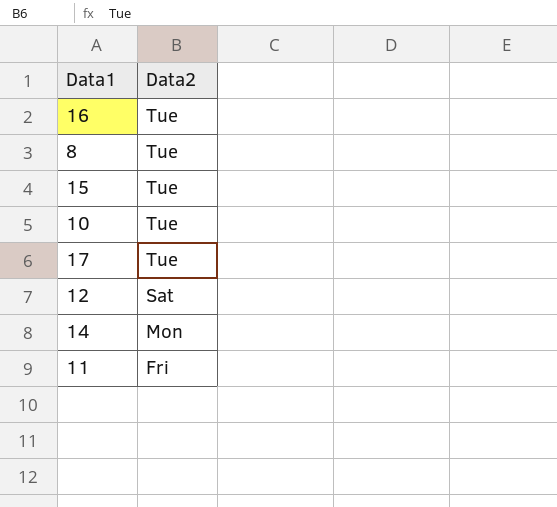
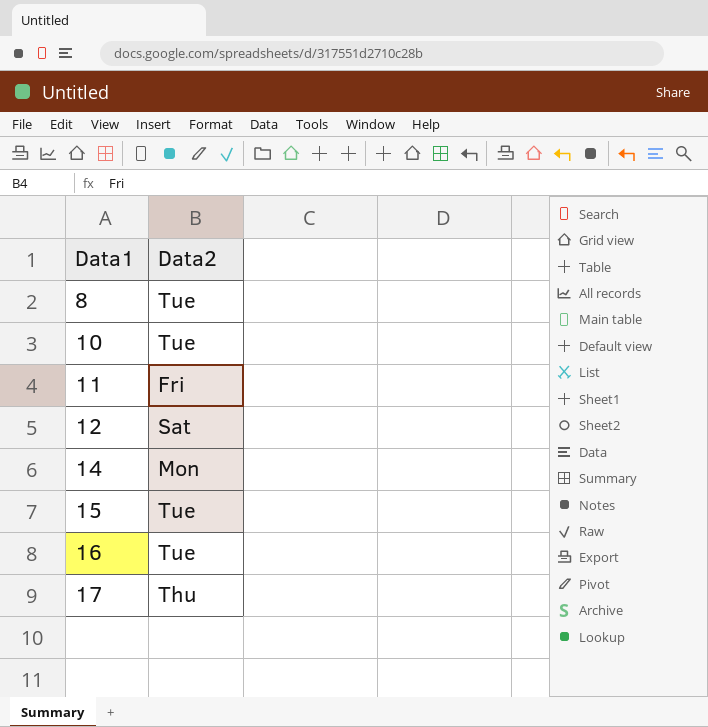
row order: Data2 descending -> Data1 ascending
17 | Data2: Tue -> Thu

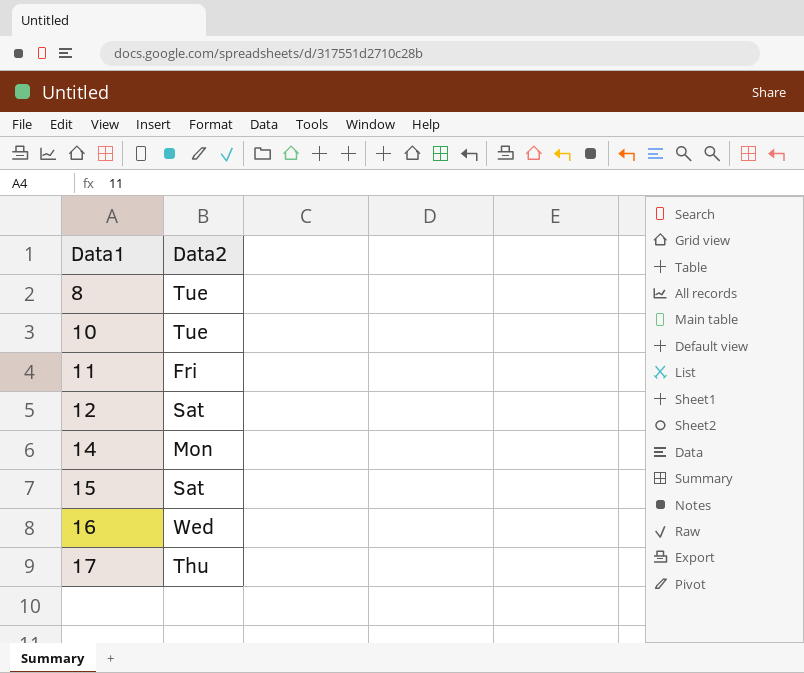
15 | Data2: Tue -> Sat
16 | Data2: Tue -> Wed

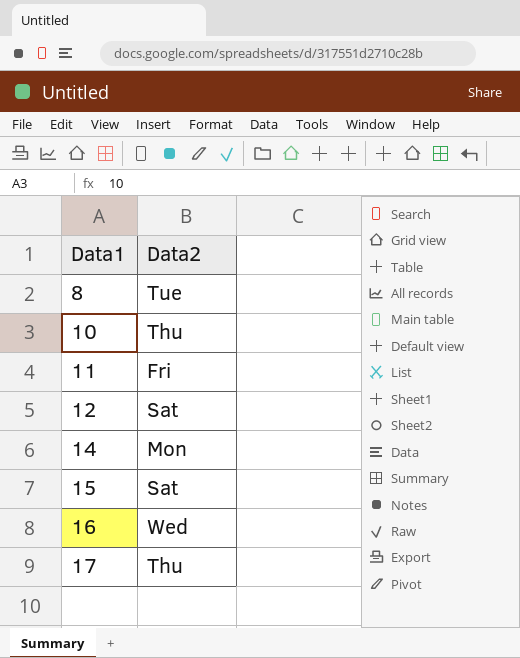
10 | Data2: Tue -> Thu

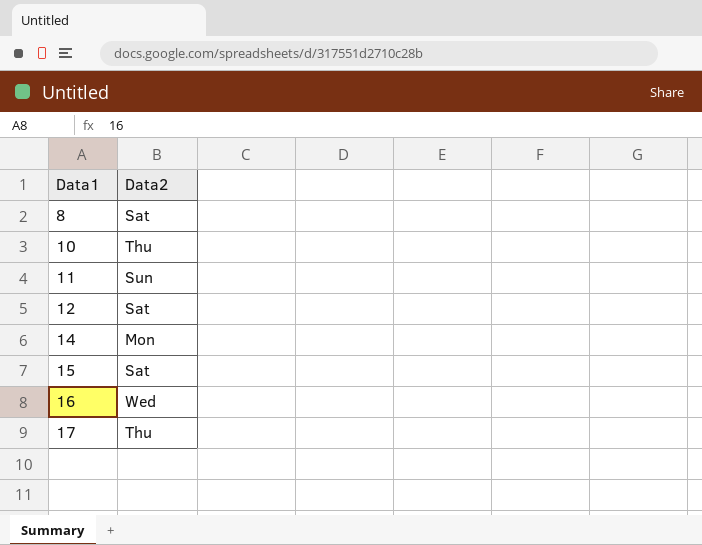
8 | Data2: Tue -> Sat
11 | Data2: Fri -> Sun

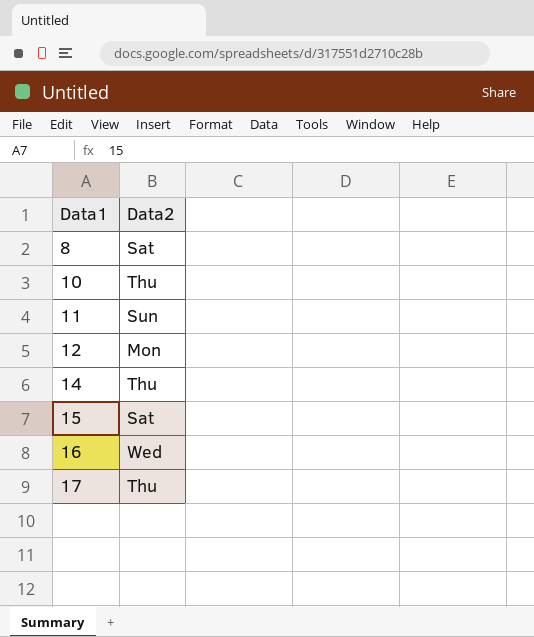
12 | Data2: Sat -> Mon
14 | Data2: Mon -> Thu

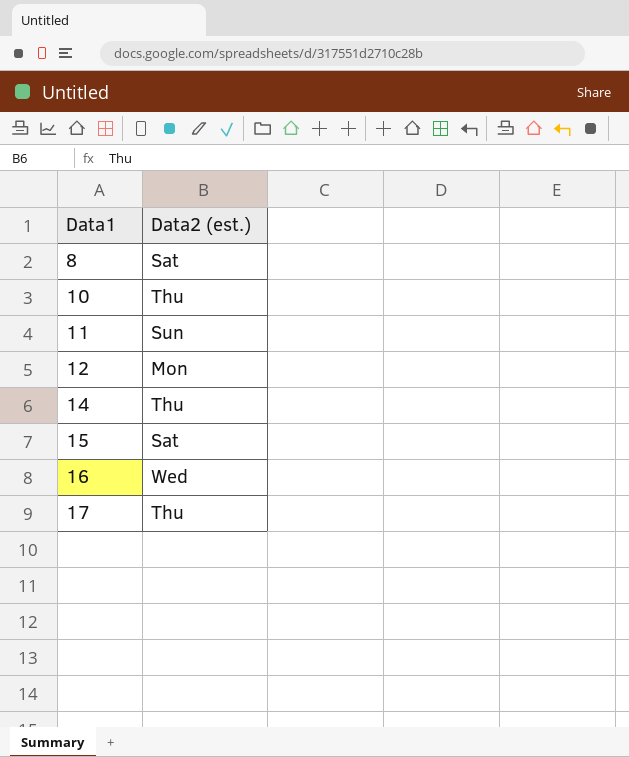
column name: Data2 -> Data2 (est.)

